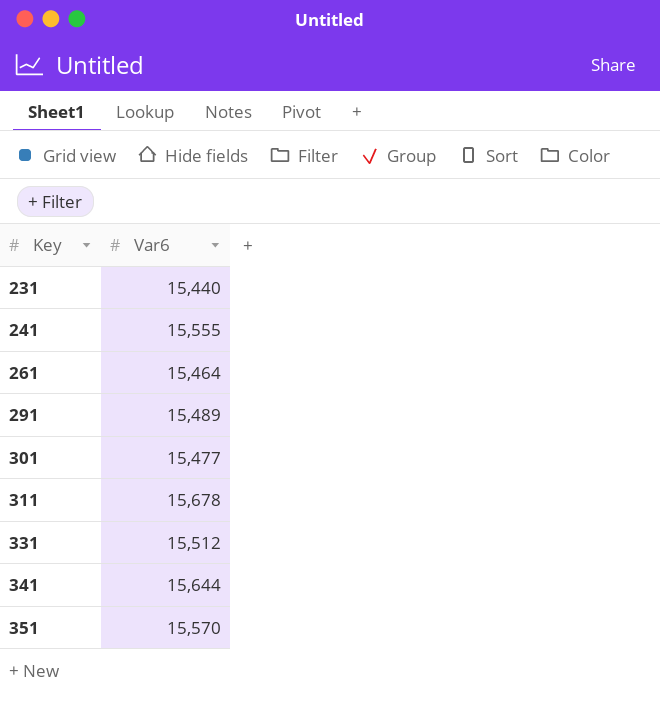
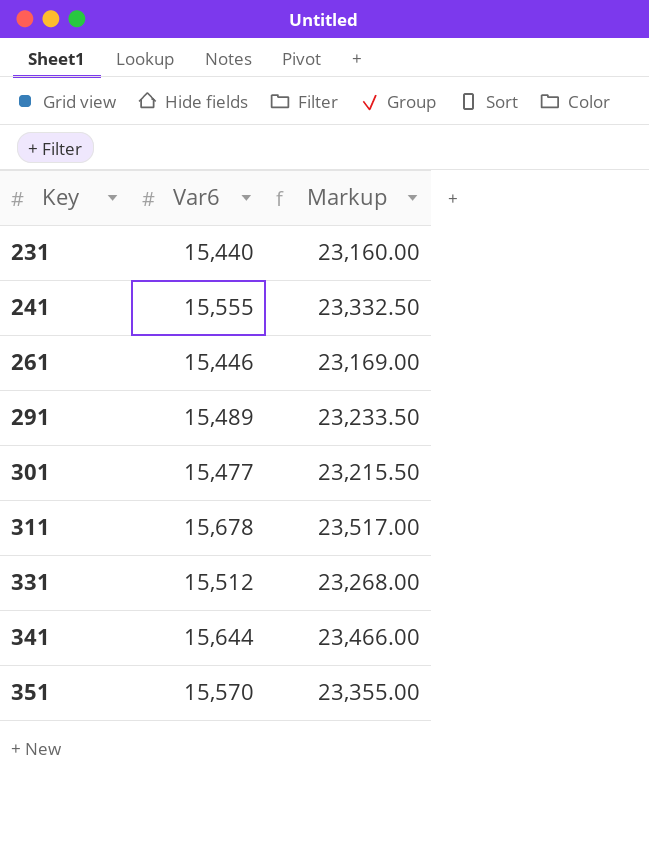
column Markup | formula: none -> [Var6] * 1.5
261 | Var6: 15,464 -> 15,446

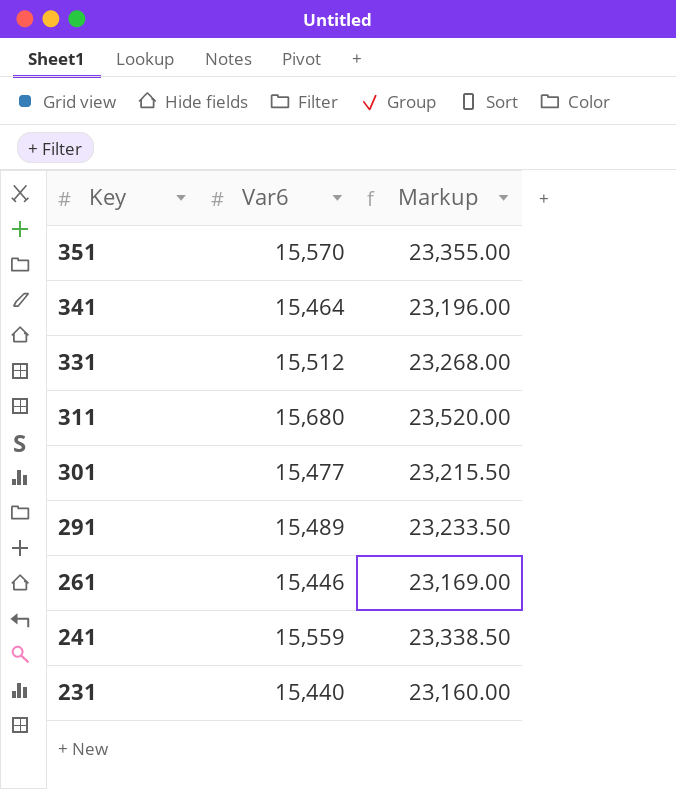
row order: Key ascending -> Key descending
341 | Var6: 15,644 -> 15,464
341 | Markup: 23,466.00 -> 23,196.00
311 | Var6: 15,678 -> 15,680
311 | Markup: 23,517.00 -> 23,520.00
241 | Var6: 15,555 -> 15,559
241 | Markup: 23,332.50 -> 23,338.50

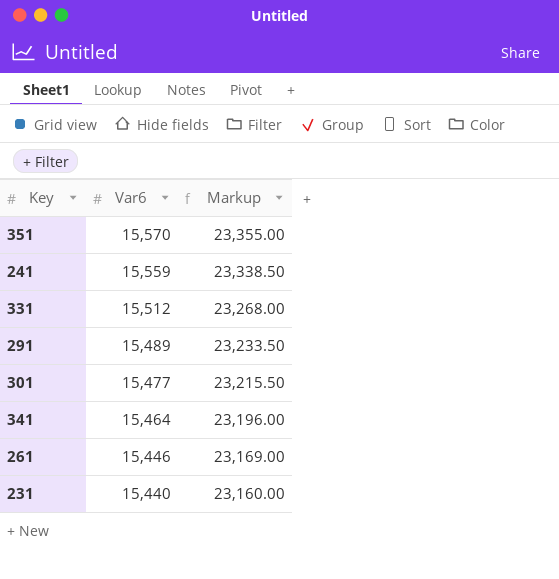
row order: Key descending -> Var6 descending
row 311: 15,680 | 23,520.00 -> none

